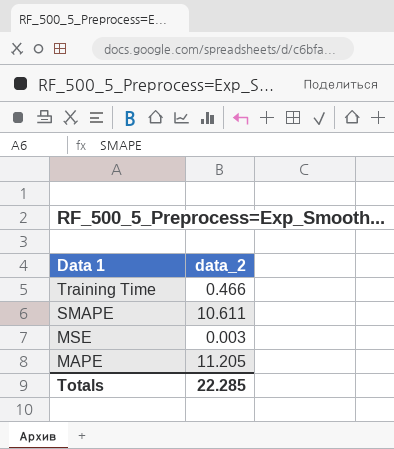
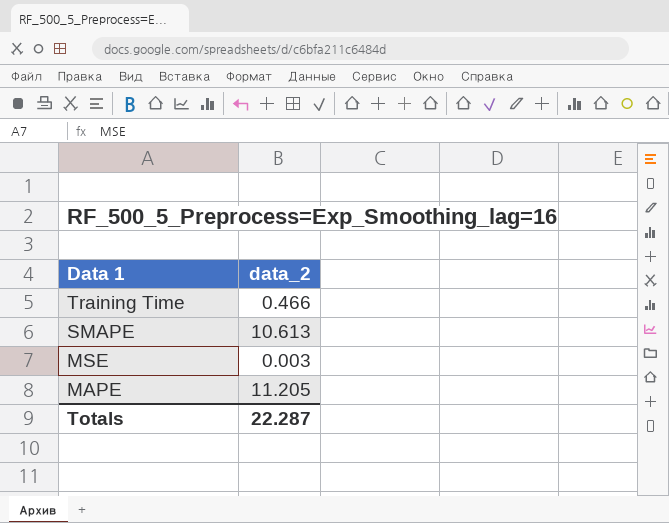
SMAPE | data_2: 10.611 -> 10.613
Totals | data_2: 22.285 -> 22.287

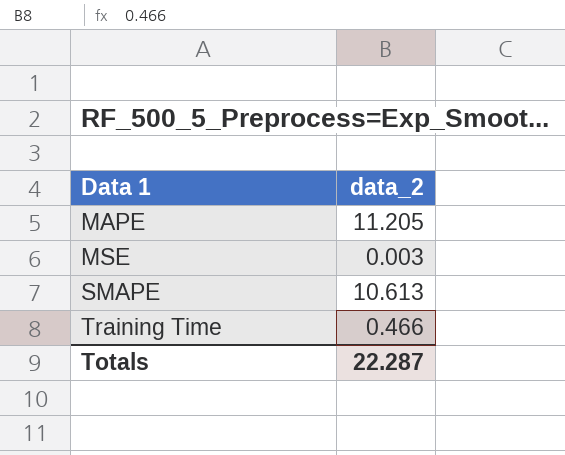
row order: Data 1 descending -> Data 1 ascending

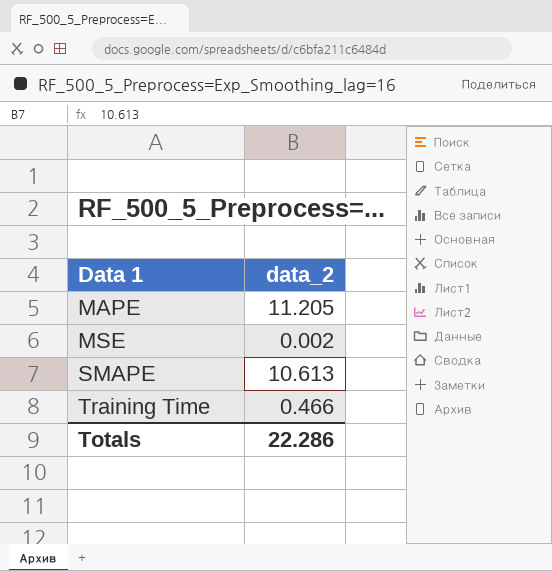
MSE | data_2: 0.003 -> 0.002
Totals | data_2: 22.287 -> 22.286

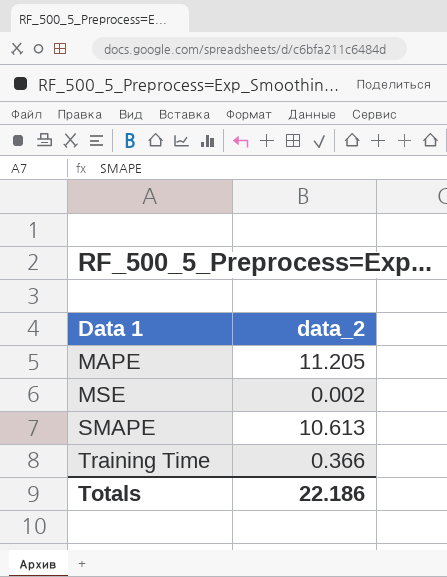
Training Time | data_2: 0.466 -> 0.366
Totals | data_2: 22.286 -> 22.186

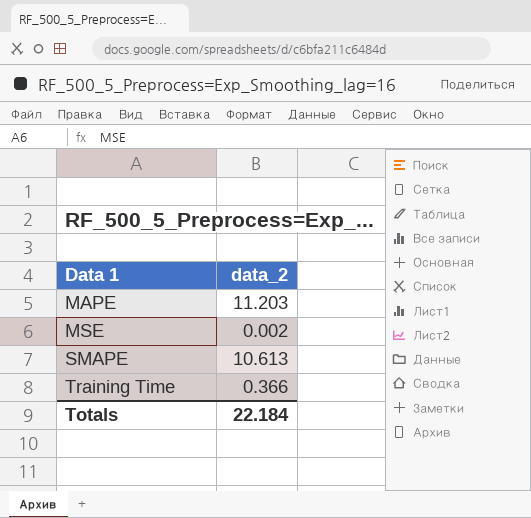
MAPE | data_2: 11.205 -> 11.203
Totals | data_2: 22.186 -> 22.184

